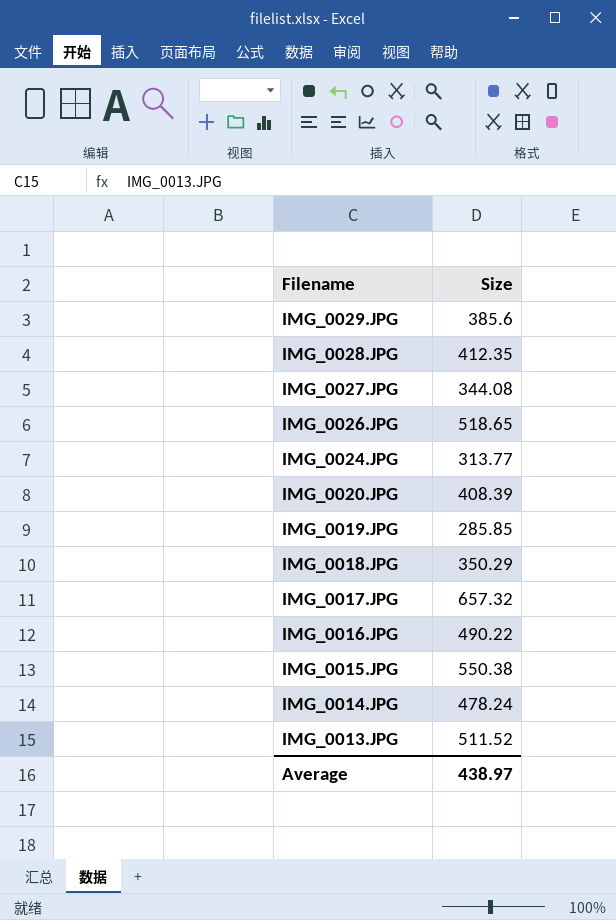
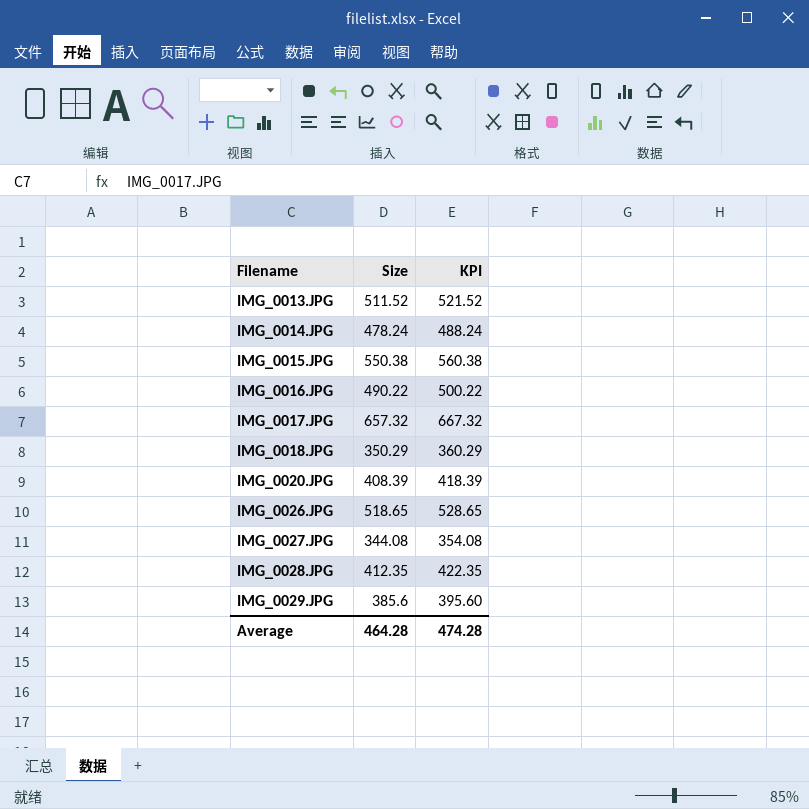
row order: Filename descending -> Filename ascending
column KPI | formula: none -> [Size] + 10
row IMG_0024.JPG: 313.77 -> none
row IMG_0019.JPG: 285.85 -> none
Average | Size: 438.97 -> 464.28

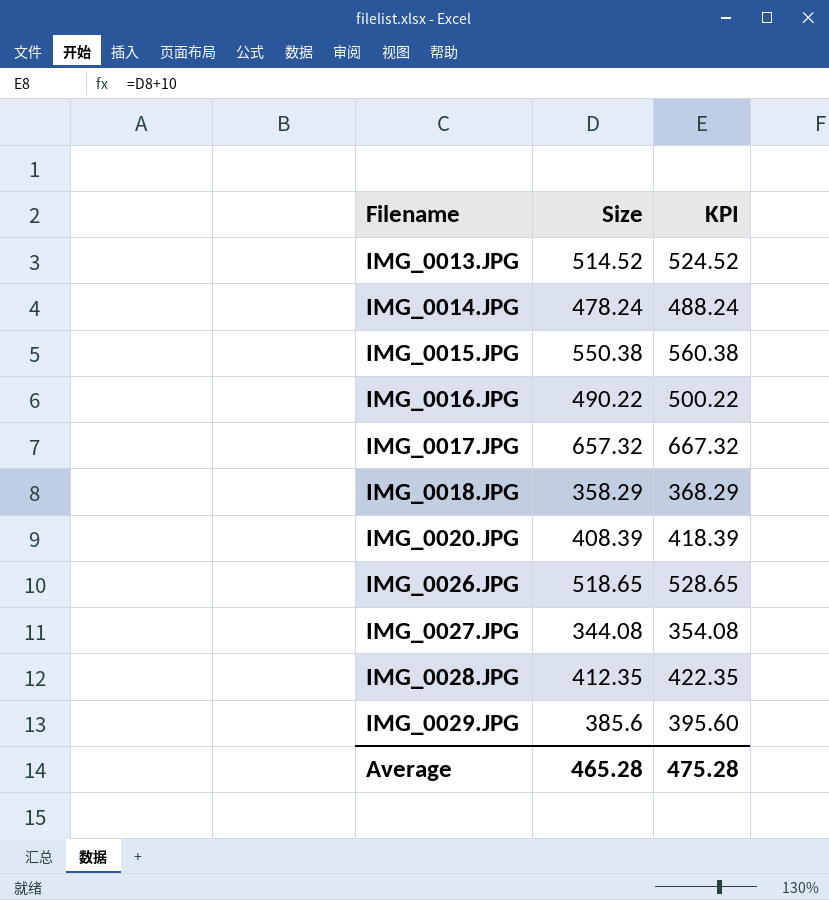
IMG_0013.JPG | Size: 511.52 -> 514.52
IMG_0013.JPG | KPI: 521.52 -> 524.52
IMG_0018.JPG | Size: 350.29 -> 358.29
IMG_0018.JPG | KPI: 360.29 -> 368.29
Average | Size: 464.28 -> 465.28
Average | KPI: 474.28 -> 475.28

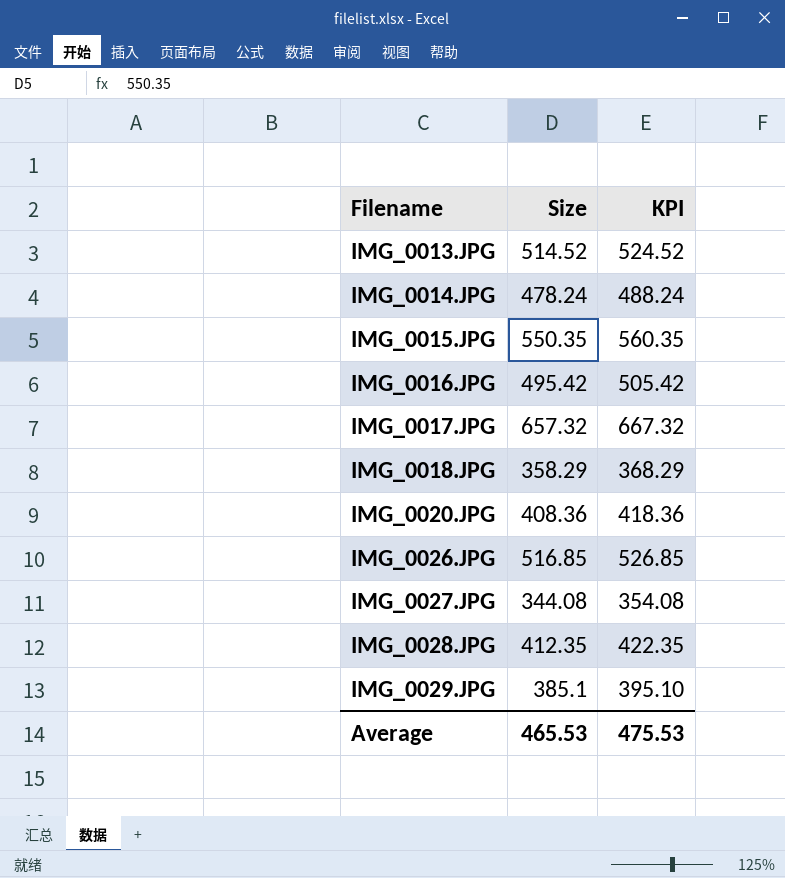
IMG_0015.JPG | Size: 550.38 -> 550.35
IMG_0015.JPG | KPI: 560.38 -> 560.35
IMG_0016.JPG | Size: 490.22 -> 495.42
IMG_0016.JPG | KPI: 500.22 -> 505.42
IMG_0020.JPG | Size: 408.39 -> 408.36
IMG_0020.JPG | KPI: 418.39 -> 418.36
IMG_0026.JPG | Size: 518.65 -> 516.85
IMG_0026.JPG | KPI: 528.65 -> 526.85
IMG_0029.JPG | Size: 385.6 -> 385.1
IMG_0029.JPG | KPI: 395.60 -> 395.10
Average | Size: 465.28 -> 465.53
Average | KPI: 475.28 -> 475.53

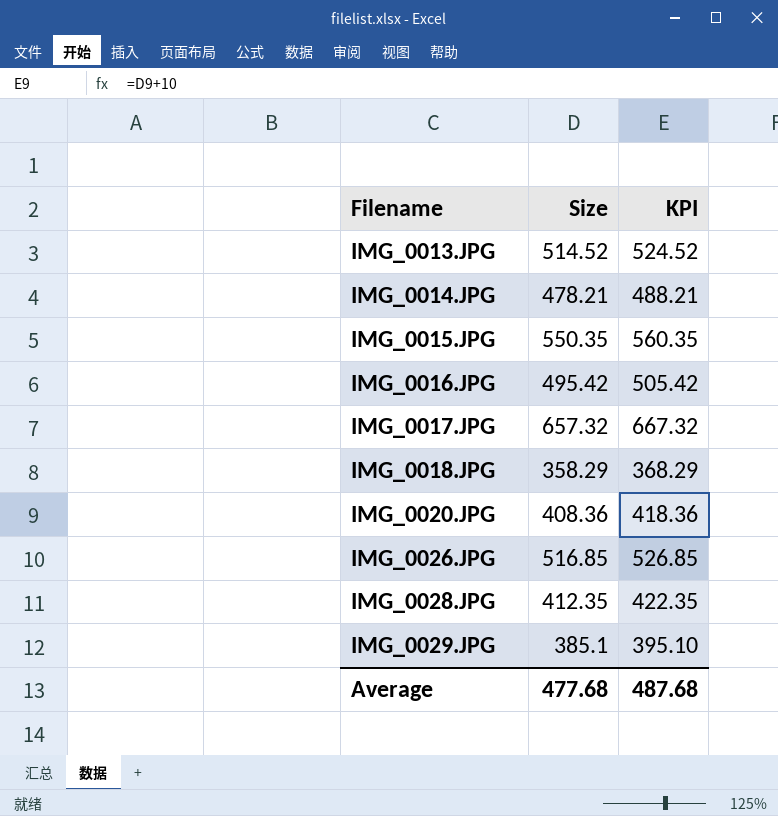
row IMG_0027.JPG: 344.08 | 354.08 -> none
IMG_0014.JPG | Size: 478.24 -> 478.21
IMG_0014.JPG | KPI: 488.24 -> 488.21
Average | Size: 465.53 -> 477.68
Average | KPI: 475.53 -> 487.68

